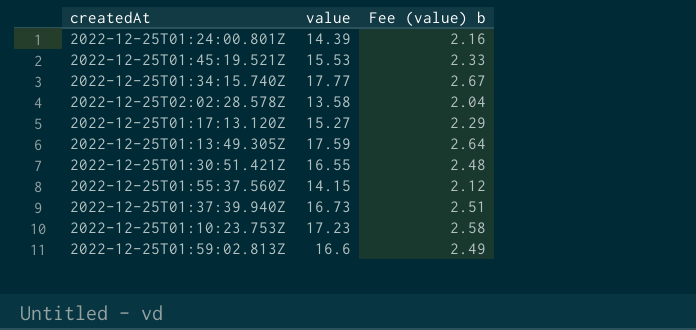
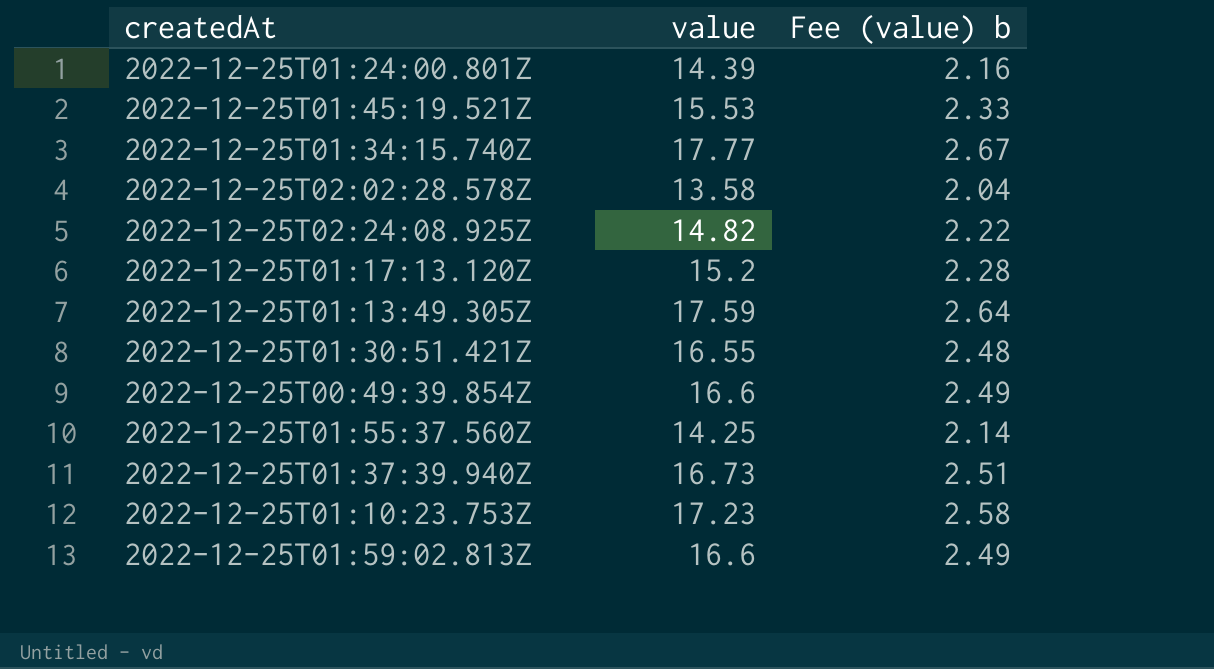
row 2022-12-25T02:24:08.925Z: none -> 14.82 | 2.22
2022-12-25T01:17:13.120Z | value: 15.27 -> 15.2
2022-12-25T01:17:13.120Z | Fee (value) b: 2.29 -> 2.28
row 2022-12-25T00:49:39.854Z: none -> 16.6 | 2.49
2022-12-25T01:55:37.560Z | value: 14.15 -> 14.25
2022-12-25T01:55:37.560Z | Fee (value) b: 2.12 -> 2.14

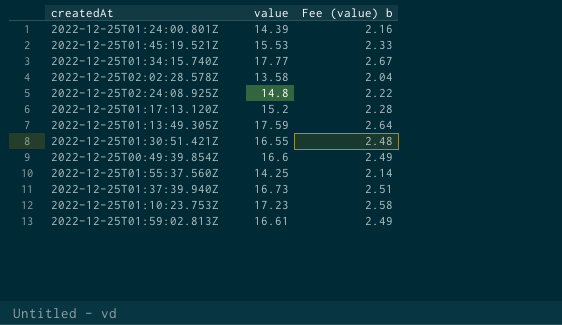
2022-12-25T02:24:08.925Z | value: 14.82 -> 14.8
2022-12-25T01:59:02.813Z | value: 16.6 -> 16.61

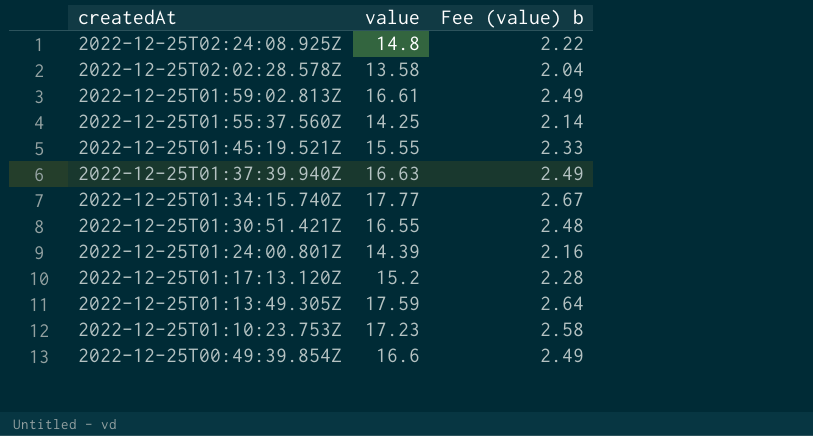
row order: none -> createdAt descending
2022-12-25T01:45:19.521Z | value: 15.53 -> 15.55
2022-12-25T01:37:39.940Z | value: 16.73 -> 16.63
2022-12-25T01:37:39.940Z | Fee (value) b: 2.51 -> 2.49

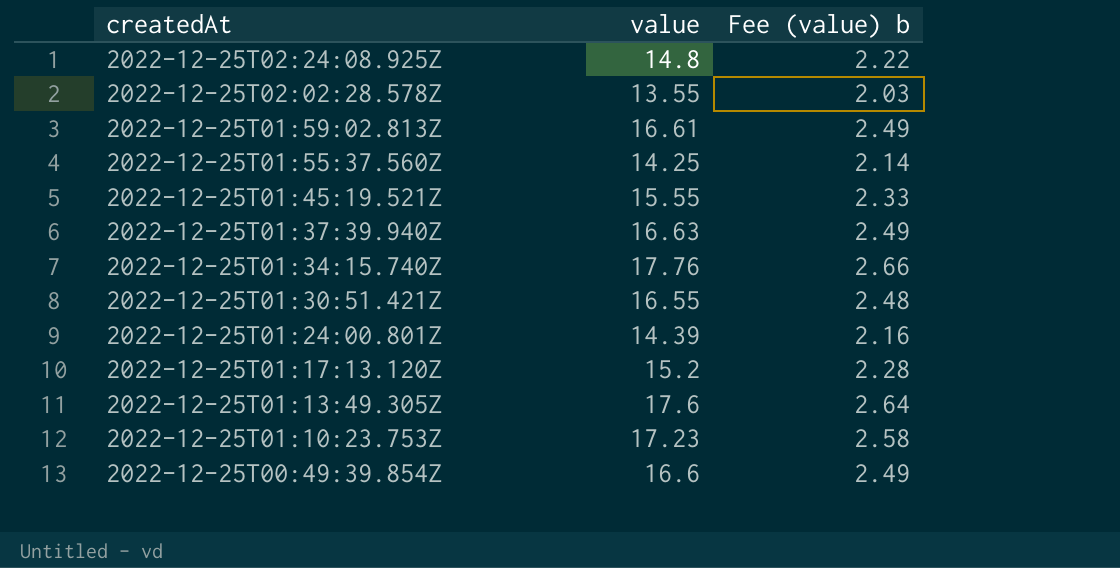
2022-12-25T02:02:28.578Z | value: 13.58 -> 13.55
2022-12-25T02:02:28.578Z | Fee (value) b: 2.04 -> 2.03
2022-12-25T01:34:15.740Z | value: 17.77 -> 17.76
2022-12-25T01:34:15.740Z | Fee (value) b: 2.67 -> 2.66
2022-12-25T01:13:49.305Z | value: 17.59 -> 17.6

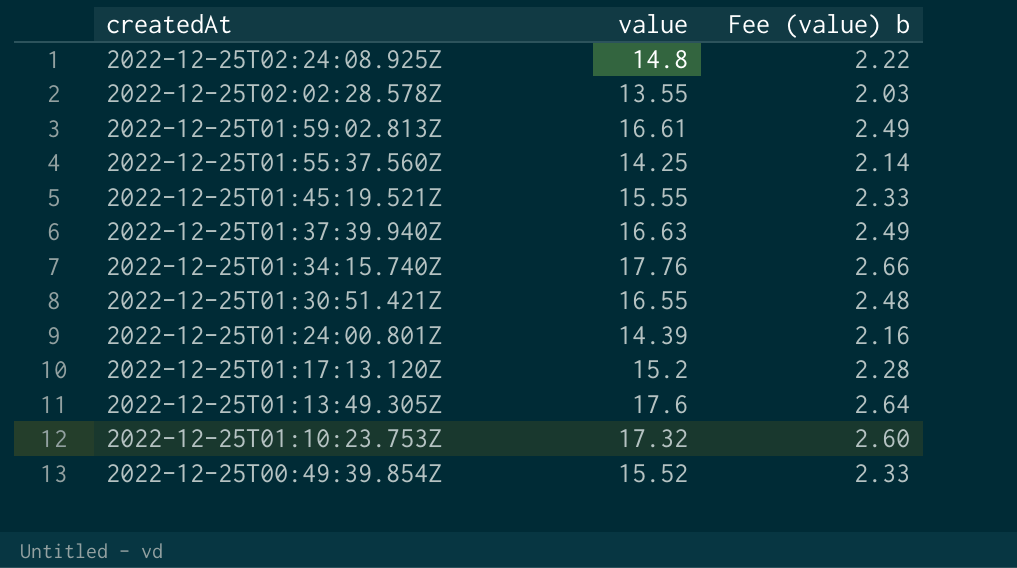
2022-12-25T01:10:23.753Z | value: 17.23 -> 17.32
2022-12-25T01:10:23.753Z | Fee (value) b: 2.58 -> 2.60
2022-12-25T00:49:39.854Z | value: 16.6 -> 15.52
2022-12-25T00:49:39.854Z | Fee (value) b: 2.49 -> 2.33

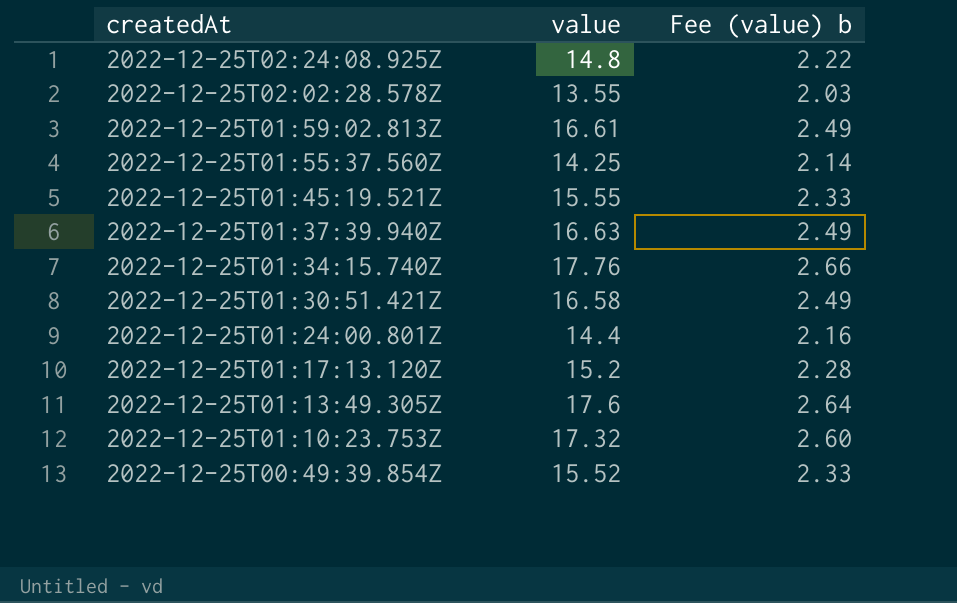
2022-12-25T01:30:51.421Z | value: 16.55 -> 16.58
2022-12-25T01:30:51.421Z | Fee (value) b: 2.48 -> 2.49
2022-12-25T01:24:00.801Z | value: 14.39 -> 14.4

